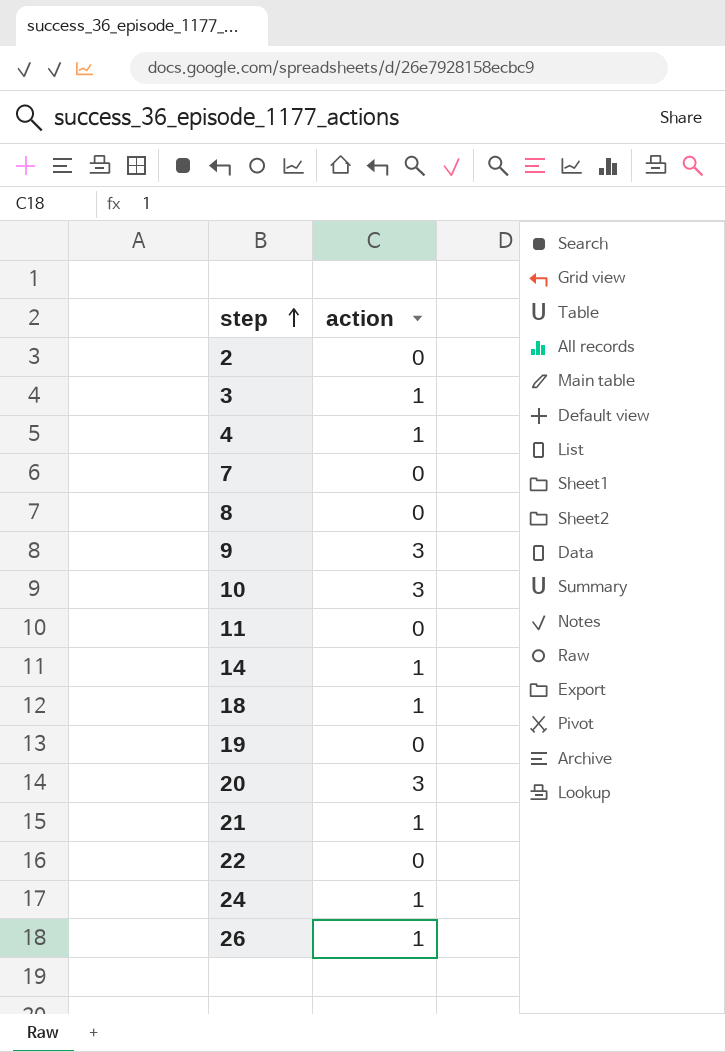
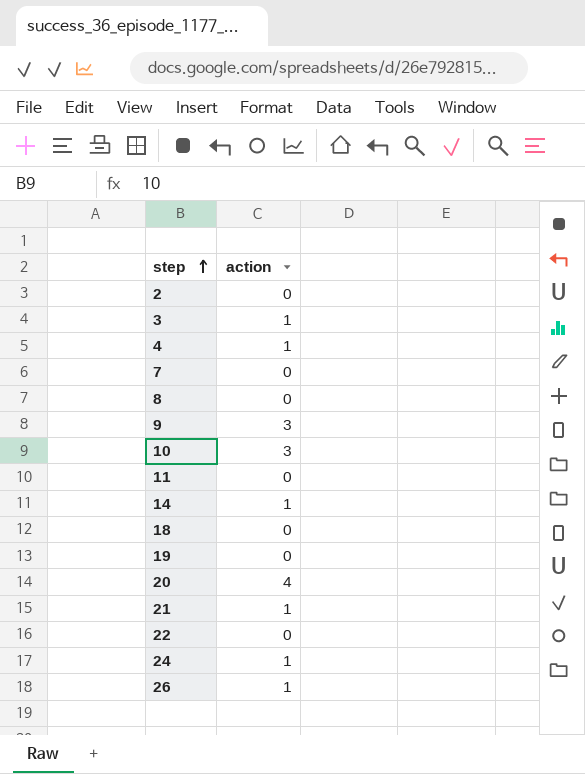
18 | action: 1 -> 0
20 | action: 3 -> 4

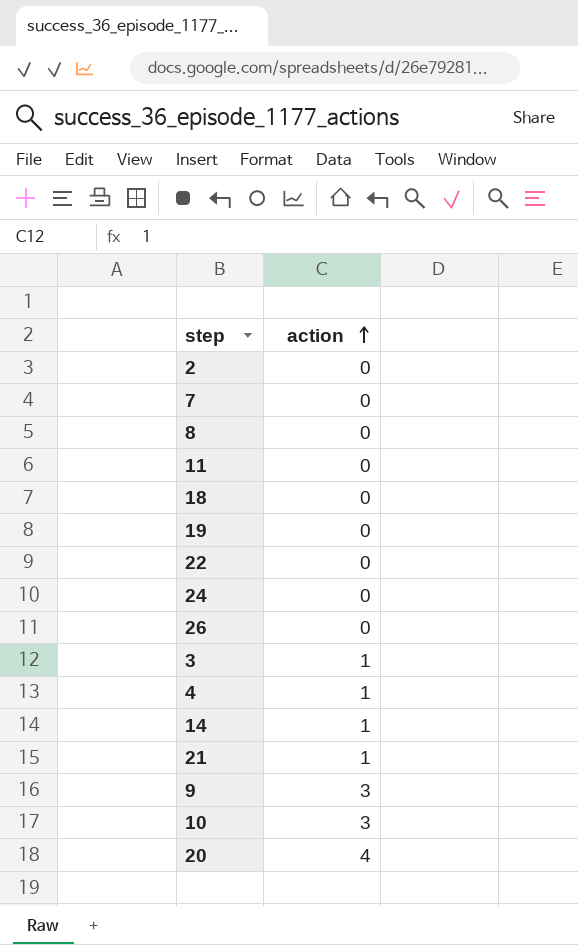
row order: step ascending -> action ascending
24 | action: 1 -> 0
26 | action: 1 -> 0

